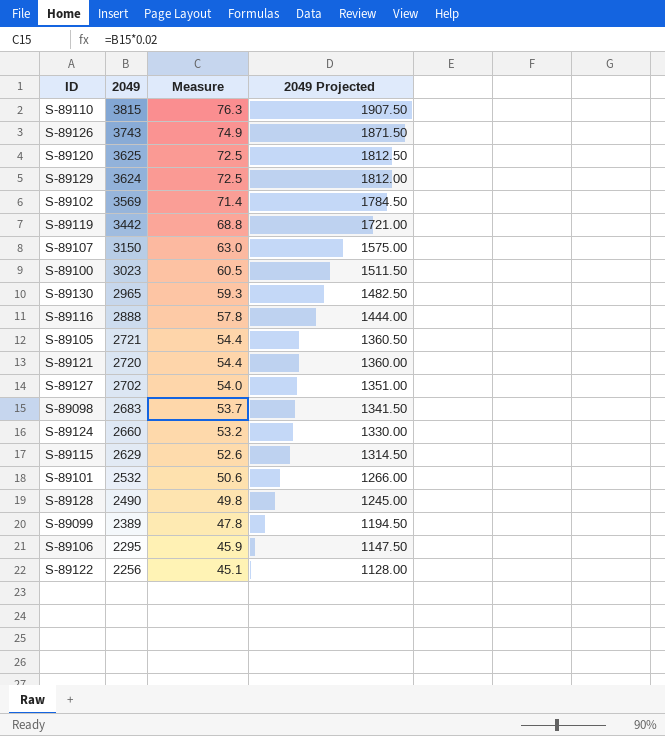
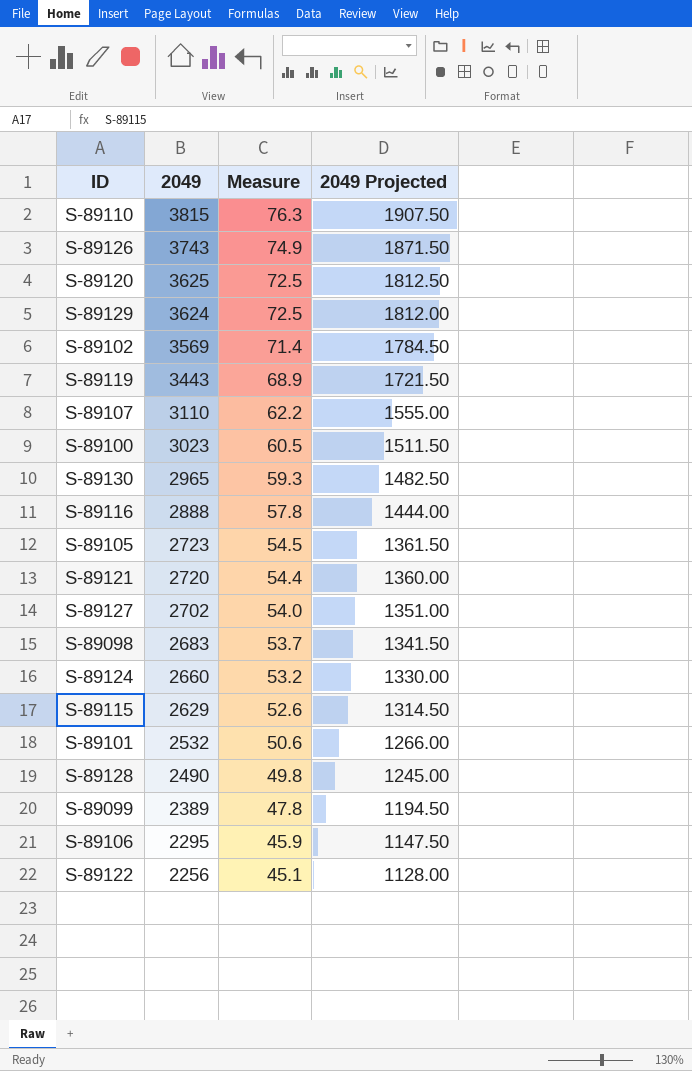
S-89119 | 2049: 3442 -> 3443
S-89119 | Measure: 68.8 -> 68.9
S-89119 | 2049 Projected: 1721.00 -> 1721.50
S-89107 | 2049: 3150 -> 3110
S-89107 | Measure: 63.0 -> 62.2
S-89107 | 2049 Projected: 1575.00 -> 1555.00
S-89105 | 2049: 2721 -> 2723
S-89105 | Measure: 54.4 -> 54.5
S-89105 | 2049 Projected: 1360.50 -> 1361.50

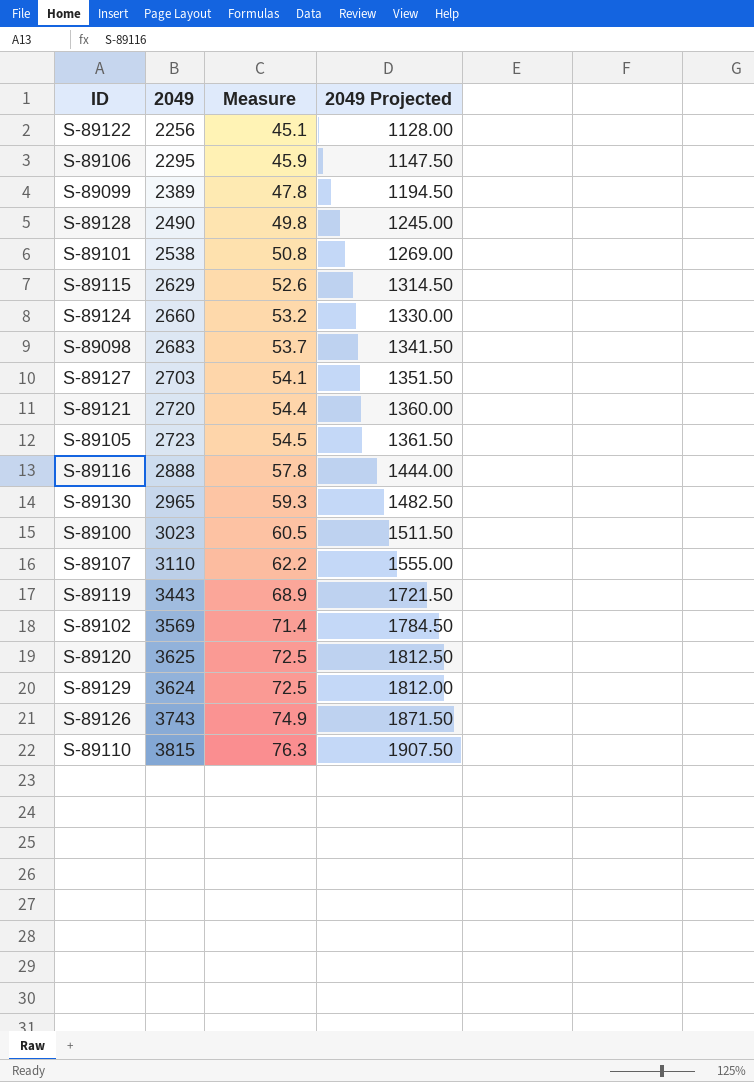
row order: 2049 descending -> Measure ascending
S-89101 | 2049: 2532 -> 2538
S-89101 | Measure: 50.6 -> 50.8
S-89101 | 2049 Projected: 1266.00 -> 1269.00
S-89127 | 2049: 2702 -> 2703
S-89127 | Measure: 54.0 -> 54.1
S-89127 | 2049 Projected: 1351.00 -> 1351.50

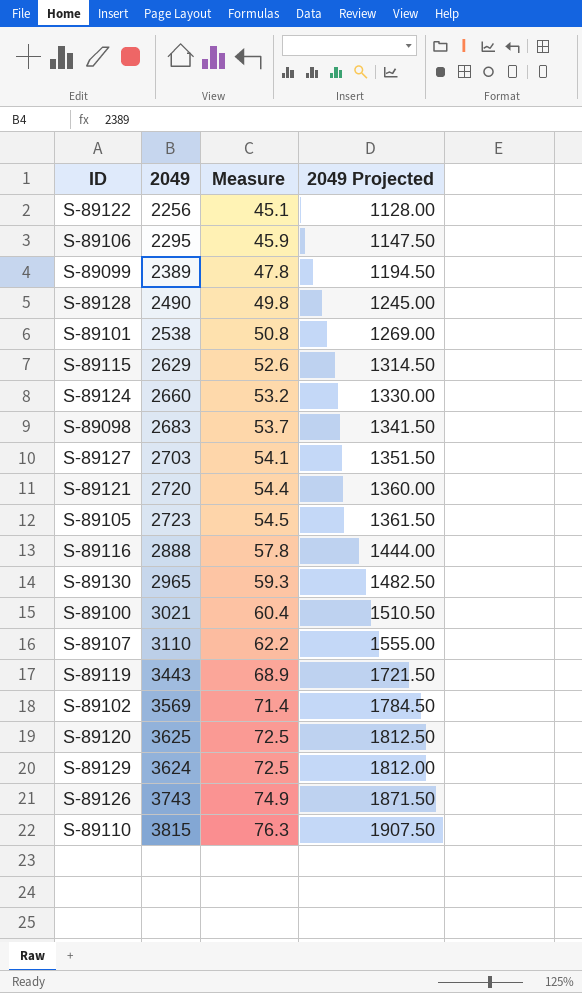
S-89100 | 2049: 3023 -> 3021
S-89100 | Measure: 60.5 -> 60.4
S-89100 | 2049 Projected: 1511.50 -> 1510.50

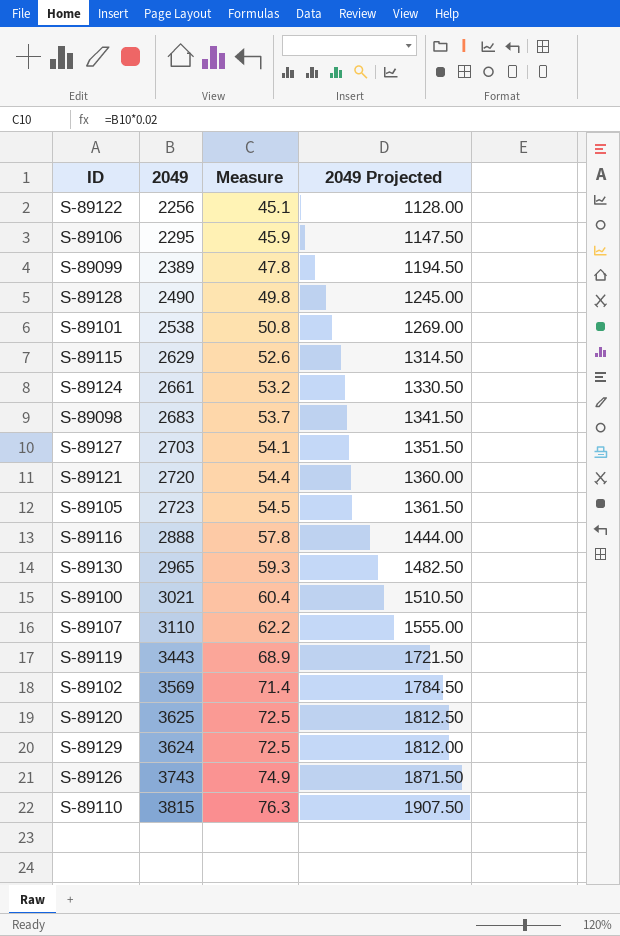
S-89124 | 2049: 2660 -> 2661
S-89124 | 2049 Projected: 1330.00 -> 1330.50

